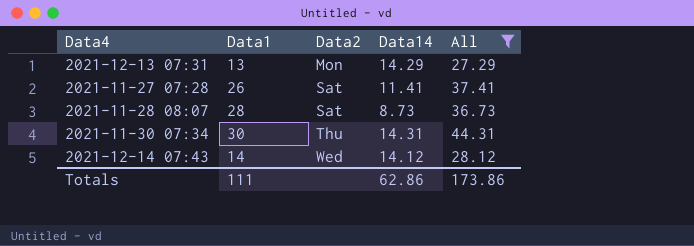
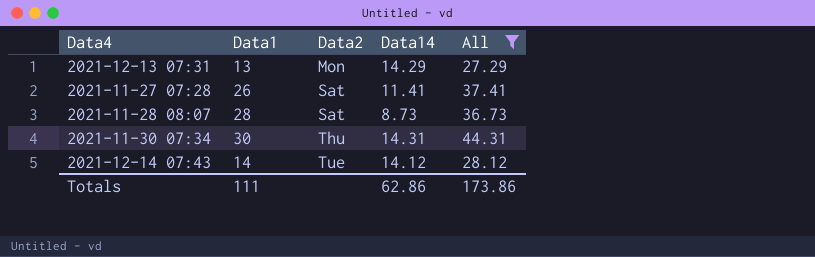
2021-12-14 07:43 | Data2: Wed -> Tue

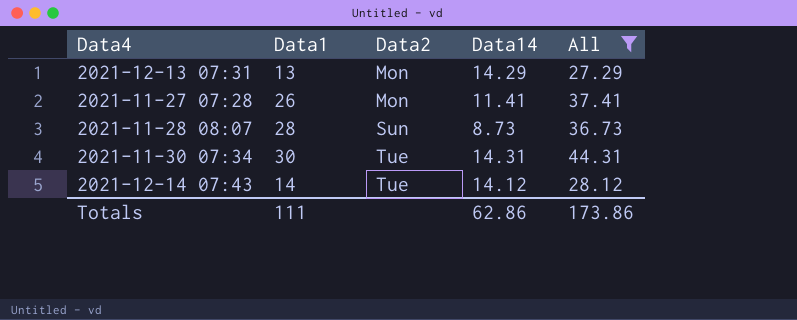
2021-11-27 07:28 | Data2: Sat -> Mon
2021-11-28 08:07 | Data2: Sat -> Sun
2021-11-30 07:34 | Data2: Thu -> Tue

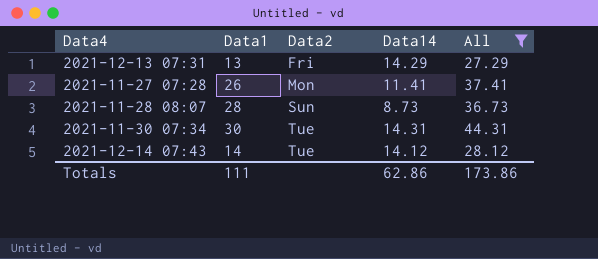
2021-12-13 07:31 | Data2: Mon -> Fri

